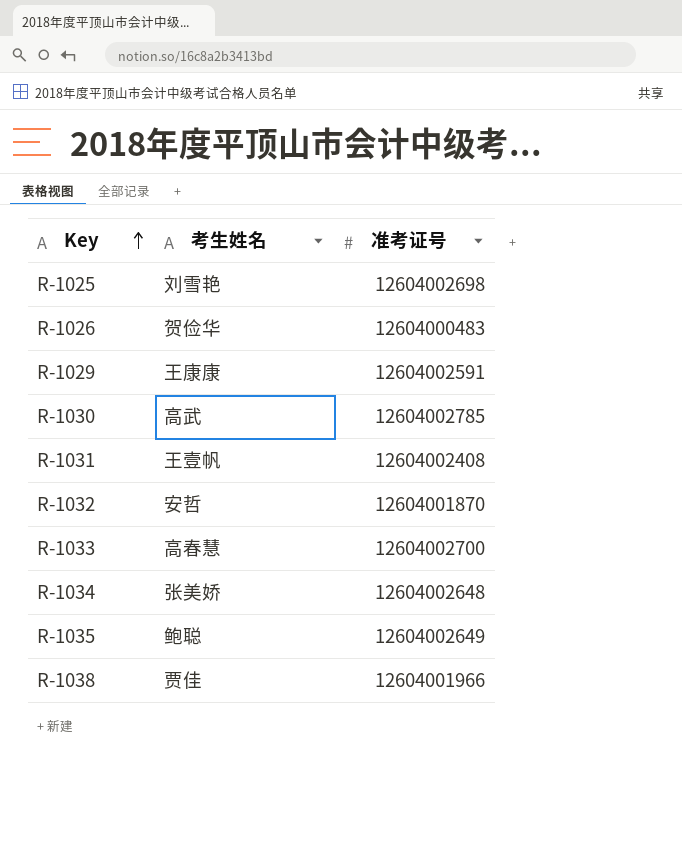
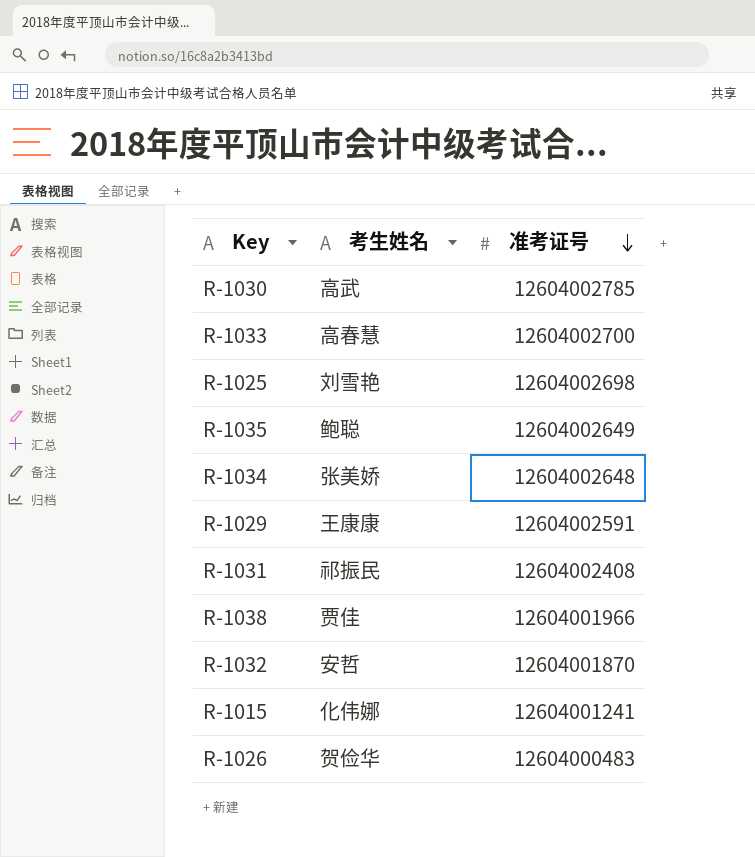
row order: Key ascending -> 准考证号 descending
R-1031 | 考生姓名: 王壹帆 -> 祁振民
row R-1015: none -> 化伟娜 | 12604001241

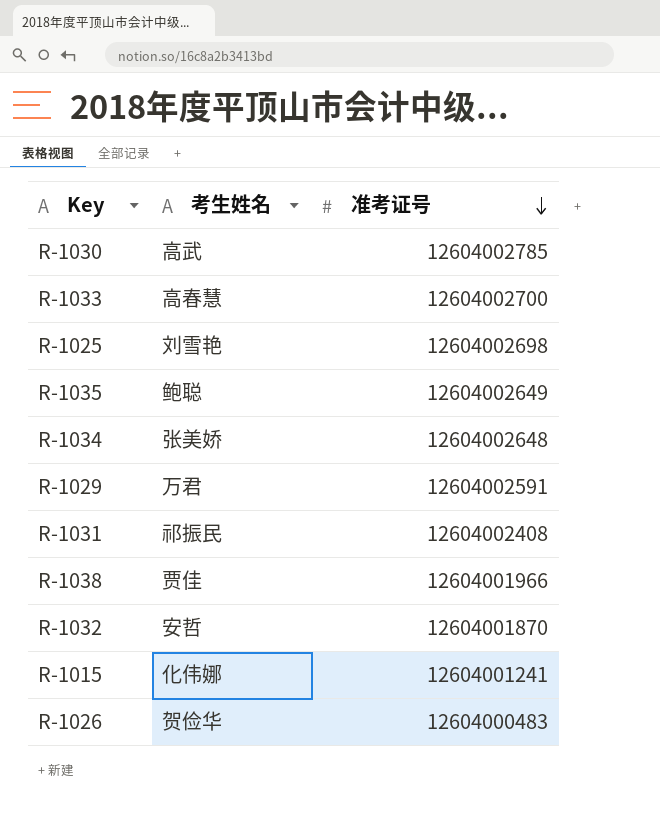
R-1029 | 考生姓名: 王康康 -> 万君

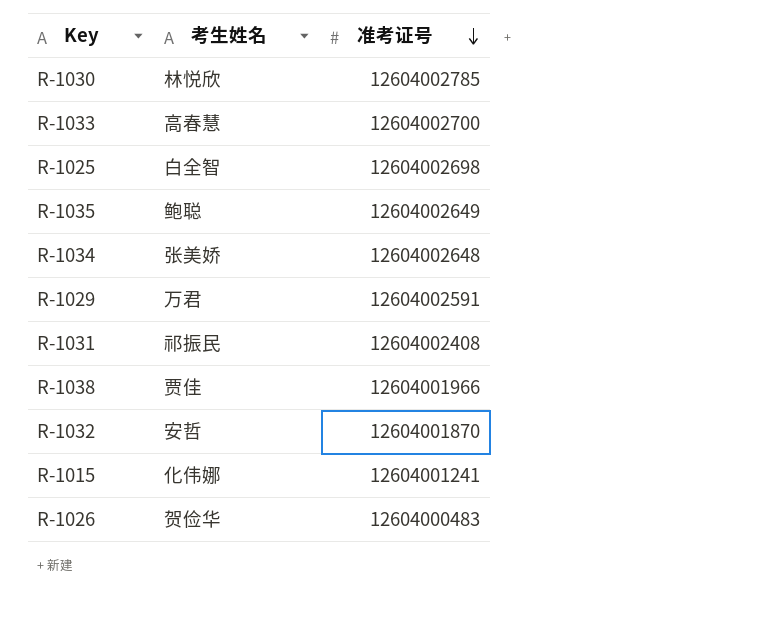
R-1030 | 考生姓名: 高武 -> 林悦欣
R-1025 | 考生姓名: 刘雪艳 -> 白全智

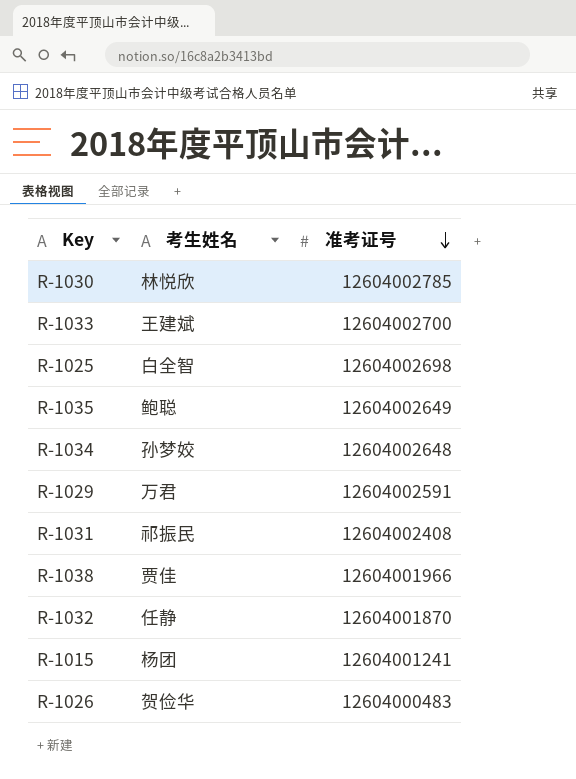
R-1033 | 考生姓名: 高春慧 -> 王建斌
R-1034 | 考生姓名: 张美娇 -> 孙梦姣
R-1032 | 考生姓名: 安哲 -> 任静
R-1015 | 考生姓名: 化伟娜 -> 杨团

